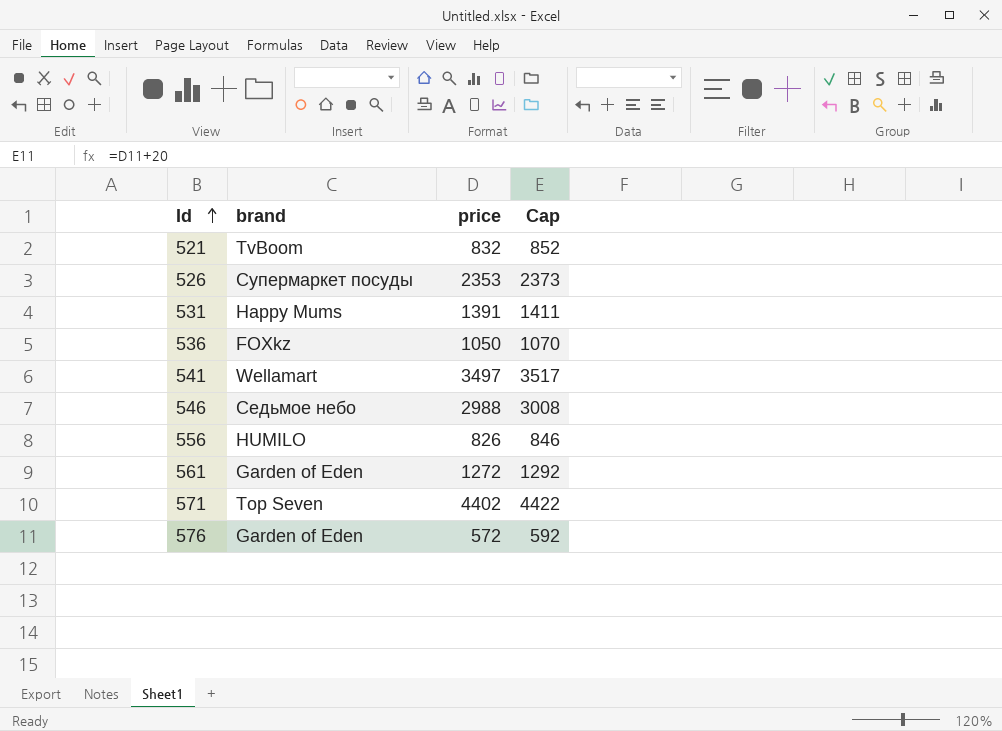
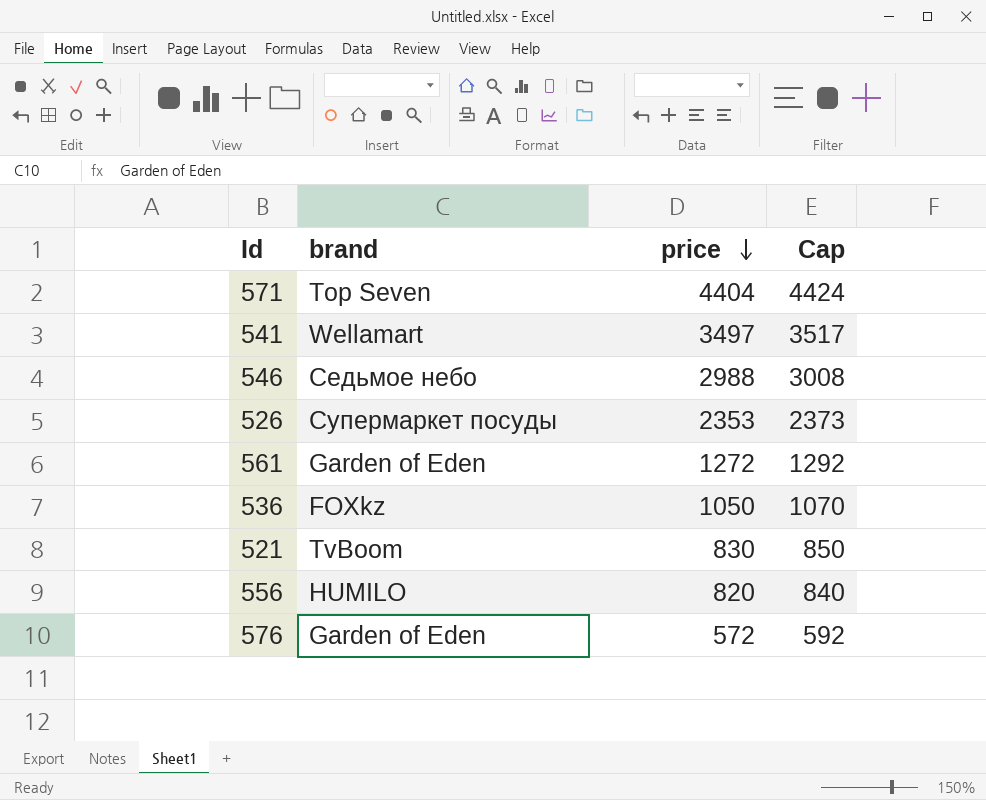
row order: Id ascending -> price descending
row 531: Happy Mums | 1391 | 1411 -> none
571 | price: 4402 -> 4404
571 | Cap: 4422 -> 4424
521 | price: 832 -> 830
521 | Cap: 852 -> 850
556 | price: 826 -> 820
556 | Cap: 846 -> 840

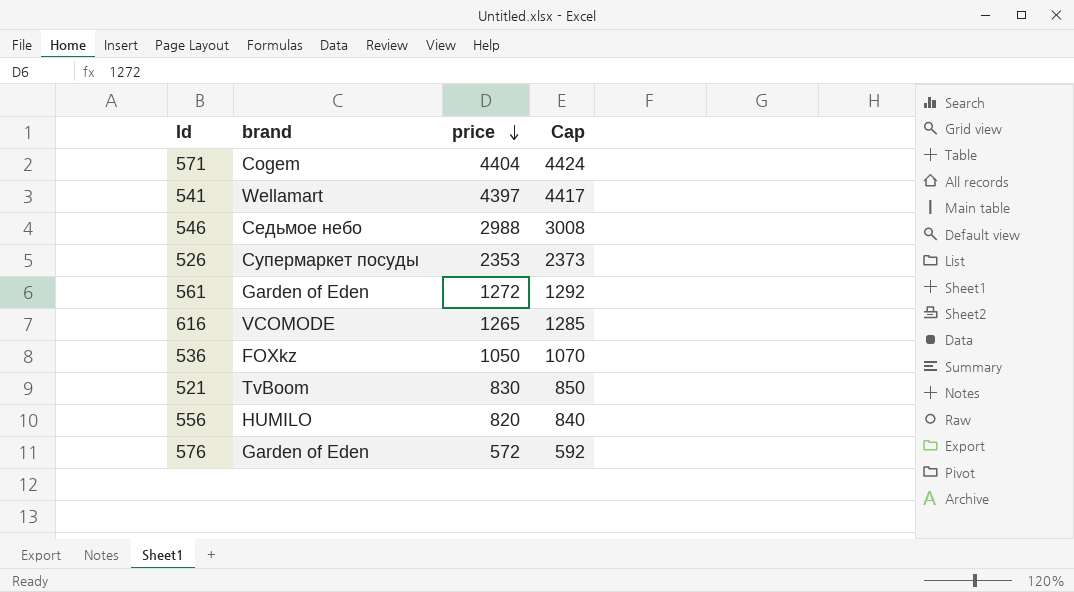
571 | brand: Top Seven -> Cogem
541 | price: 3497 -> 4397
541 | Cap: 3517 -> 4417
row 616: none -> VCOMODE | 1265 | 1285

